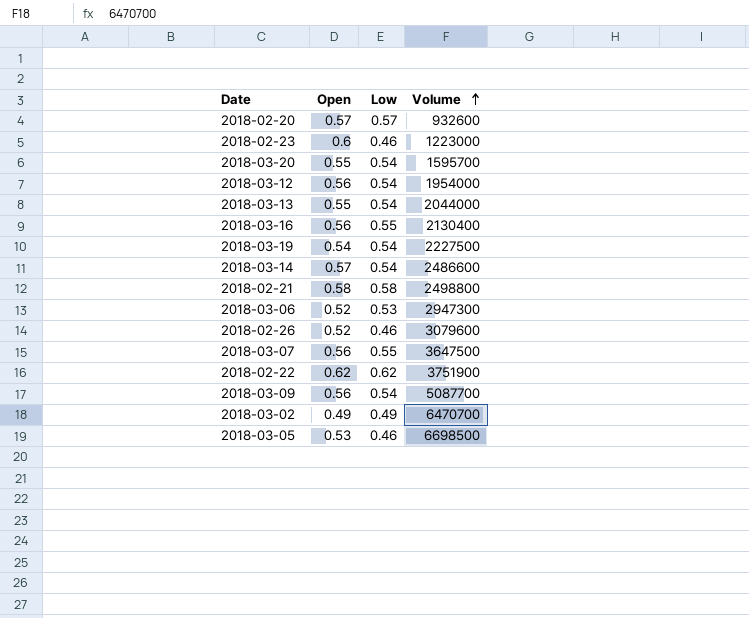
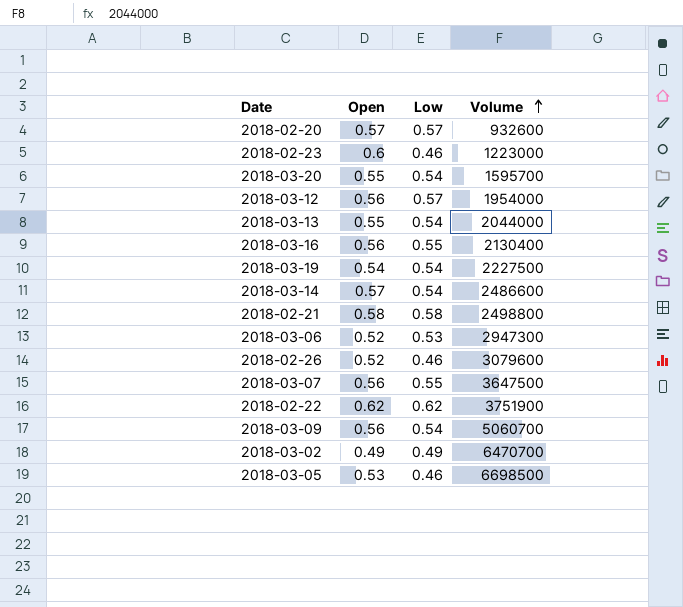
2018-03-12 | Low: 0.54 -> 0.57
2018-03-09 | Volume: 5087700 -> 5060700

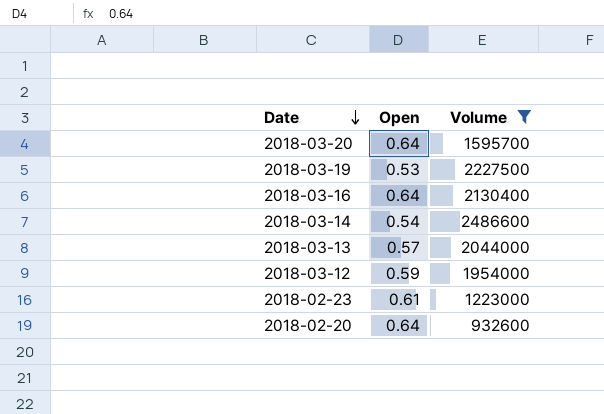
filter: none -> Volume <= 2486600
row order: Volume ascending -> Date descending
column Low | position: 3 -> none
2018-03-20 | Open: 0.55 -> 0.64
2018-03-19 | Open: 0.54 -> 0.53
2018-03-16 | Open: 0.56 -> 0.64
2018-03-14 | Open: 0.57 -> 0.54
2018-03-13 | Open: 0.55 -> 0.57
2018-03-12 | Open: 0.56 -> 0.59
2018-02-23 | Open: 0.6 -> 0.61
2018-02-20 | Open: 0.57 -> 0.64

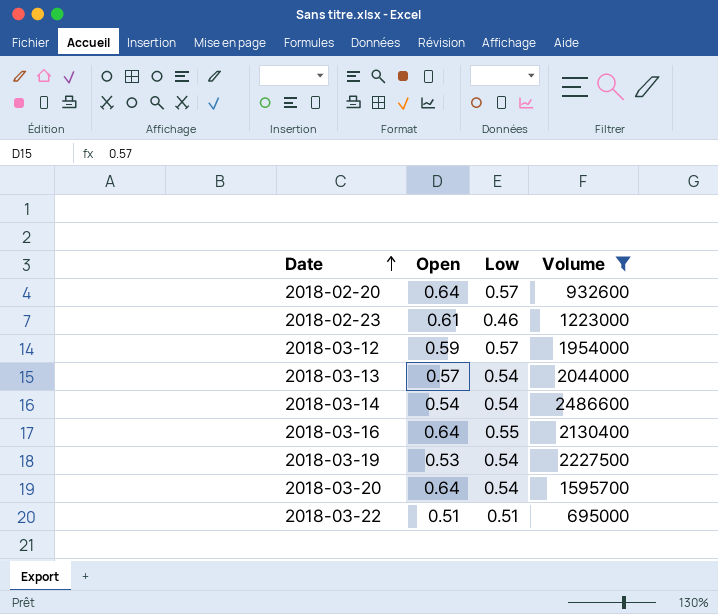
row order: Date descending -> Date ascending
column Low | position: none -> 3
row 2018-03-22: none -> 0.51 | 0.51 | 695000

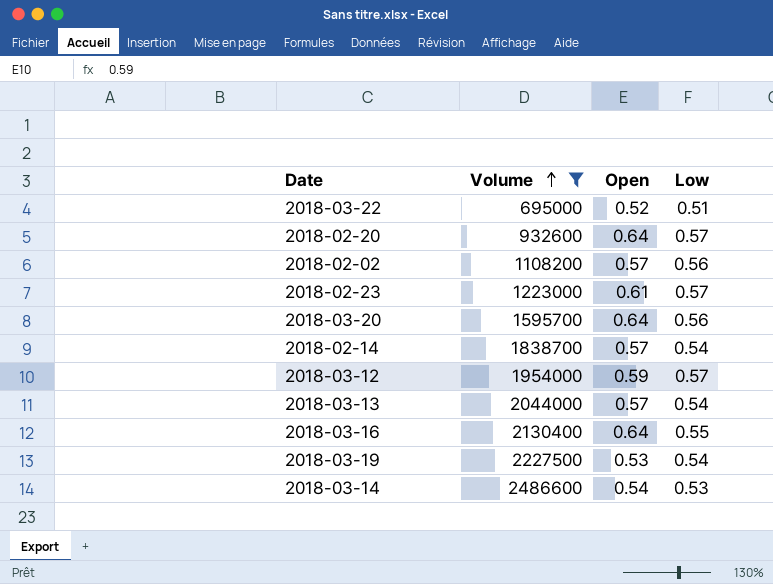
row order: Date ascending -> Volume ascending
column Volume | position: 4 -> 2
2018-03-22 | Open: 0.51 -> 0.52
row 2018-02-02: none -> 1108200 | 0.57 | 0.56
2018-02-23 | Low: 0.46 -> 0.57
2018-03-20 | Low: 0.54 -> 0.56
row 2018-02-14: none -> 1838700 | 0.57 | 0.54
2018-03-14 | Low: 0.54 -> 0.53

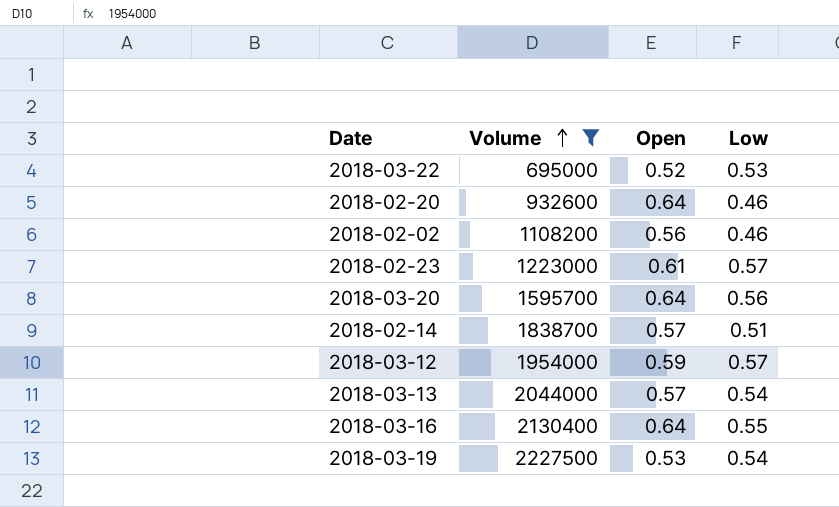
row 2018-03-14: 2486600 | 0.54 | 0.53 -> none
2018-03-22 | Low: 0.51 -> 0.53
2018-02-20 | Low: 0.57 -> 0.46
2018-02-02 | Open: 0.57 -> 0.56
2018-02-02 | Low: 0.56 -> 0.46
2018-02-14 | Low: 0.54 -> 0.51

